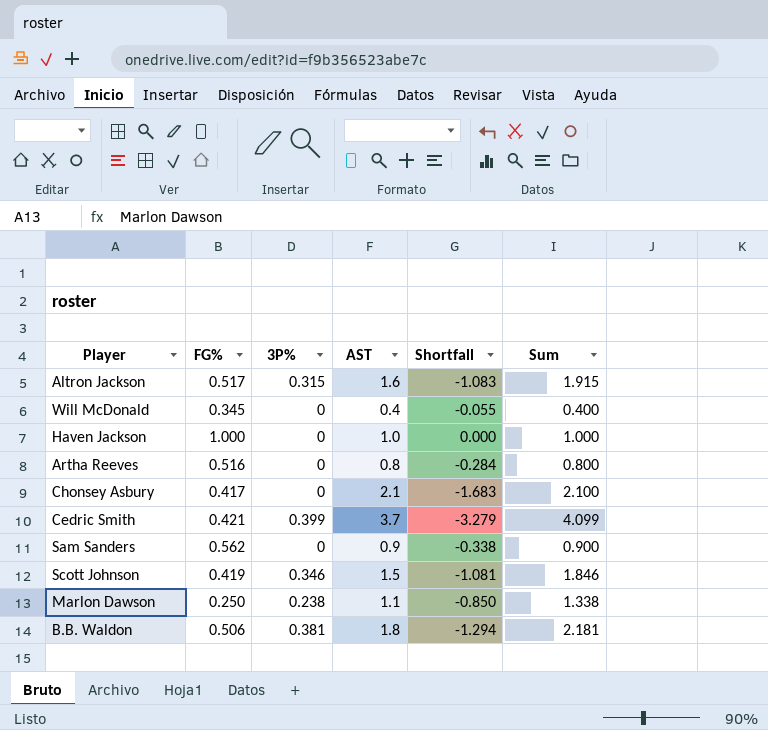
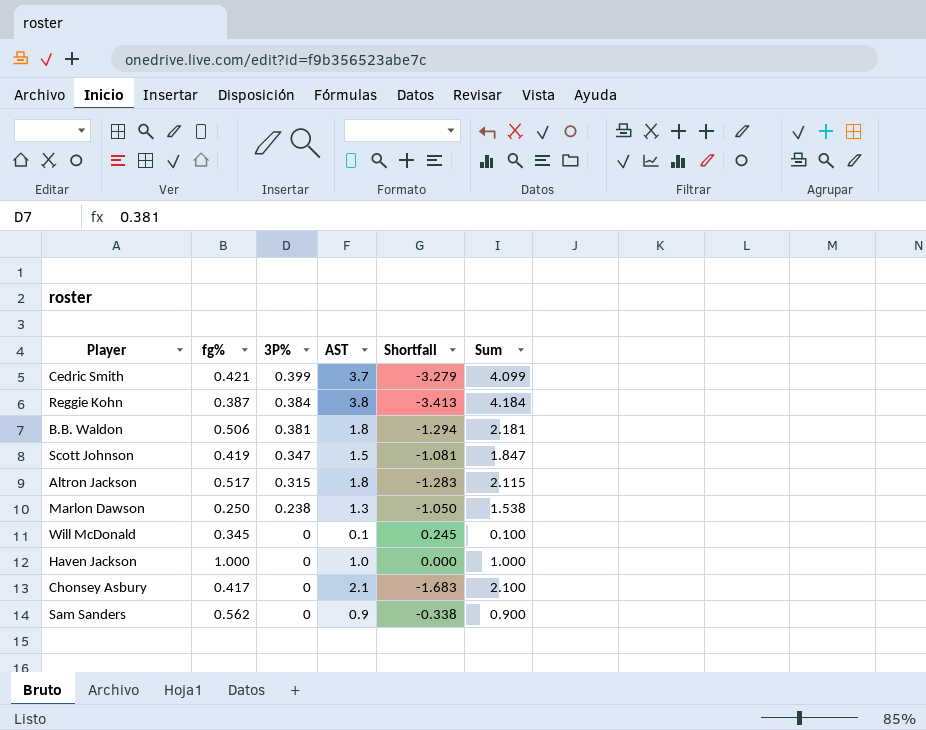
row order: none -> 3P% descending
column name: FG% -> fg%
row Artha Reeves: 0.516 | 0 | 0.8 | -0.284 | 0.800 -> none
row Reggie Kohn: none -> 0.387 | 0.384 | 3.8 | -3.413 | 4.184
Scott Johnson | 3P%: 0.346 -> 0.347
Scott Johnson | Sum: 1.846 -> 1.847
Altron Jackson | AST: 1.6 -> 1.8
Altron Jackson | Shortfall: -1.083 -> -1.283
Altron Jackson | Sum: 1.915 -> 2.115
Marlon Dawson | AST: 1.1 -> 1.3
Marlon Dawson | Shortfall: -0.850 -> -1.050
Marlon Dawson | Sum: 1.338 -> 1.538
Will McDonald | AST: 0.4 -> 0.1
Will McDonald | Shortfall: -0.055 -> 0.245
Will McDonald | Sum: 0.400 -> 0.100

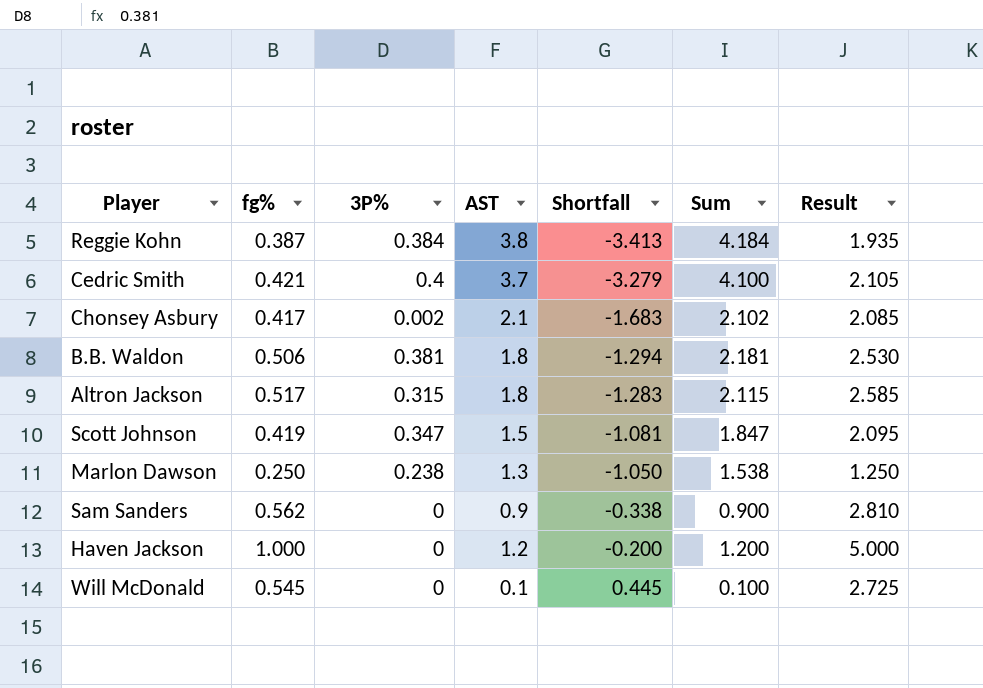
row order: 3P% descending -> Shortfall ascending
column Result | formula: none -> [fg%] * 5
Cedric Smith | 3P%: 0.399 -> 0.4
Cedric Smith | Sum: 4.099 -> 4.100
Chonsey Asbury | 3P%: 0 -> 0.002
Chonsey Asbury | Sum: 2.100 -> 2.102
Haven Jackson | AST: 1.0 -> 1.2
Haven Jackson | Shortfall: 0.000 -> -0.200
Haven Jackson | Sum: 1.000 -> 1.200
Will McDonald | fg%: 0.345 -> 0.545
Will McDonald | Shortfall: 0.245 -> 0.445

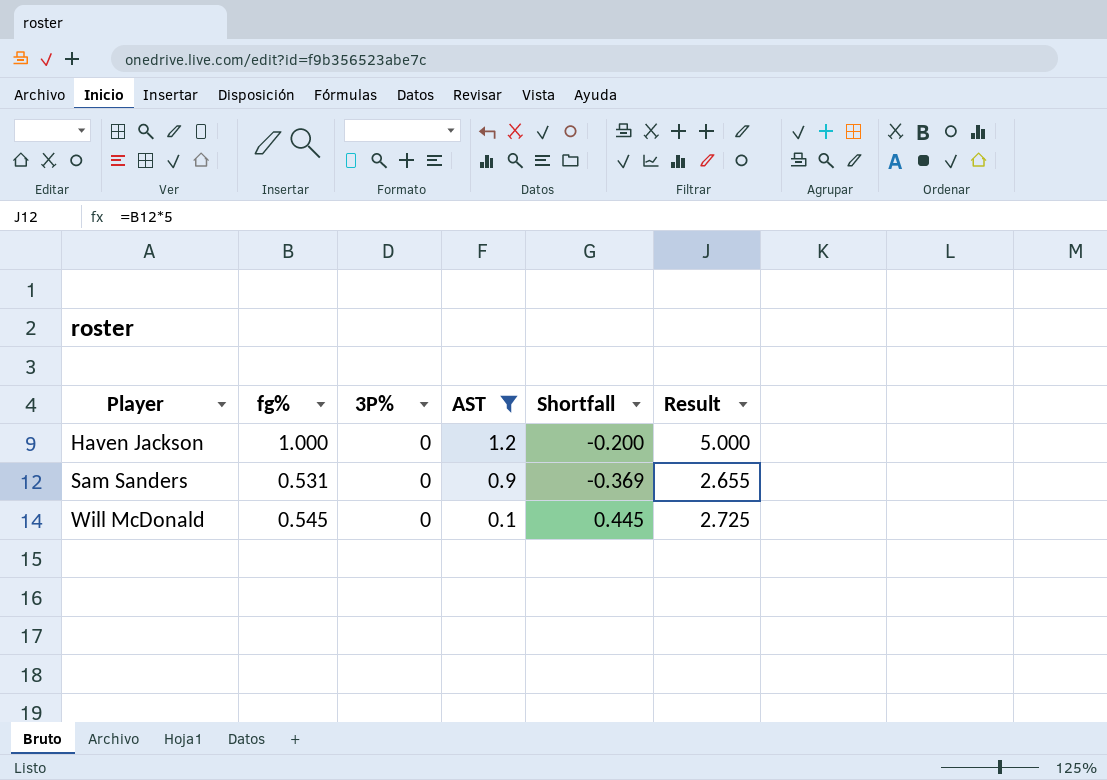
filter: none -> AST <= 1.2
row order: Shortfall ascending -> Player ascending
column Sum | formula: [3P%] + [AST] -> none
Sam Sanders | fg%: 0.562 -> 0.531
Sam Sanders | Shortfall: -0.338 -> -0.369
Sam Sanders | Result: 2.810 -> 2.655

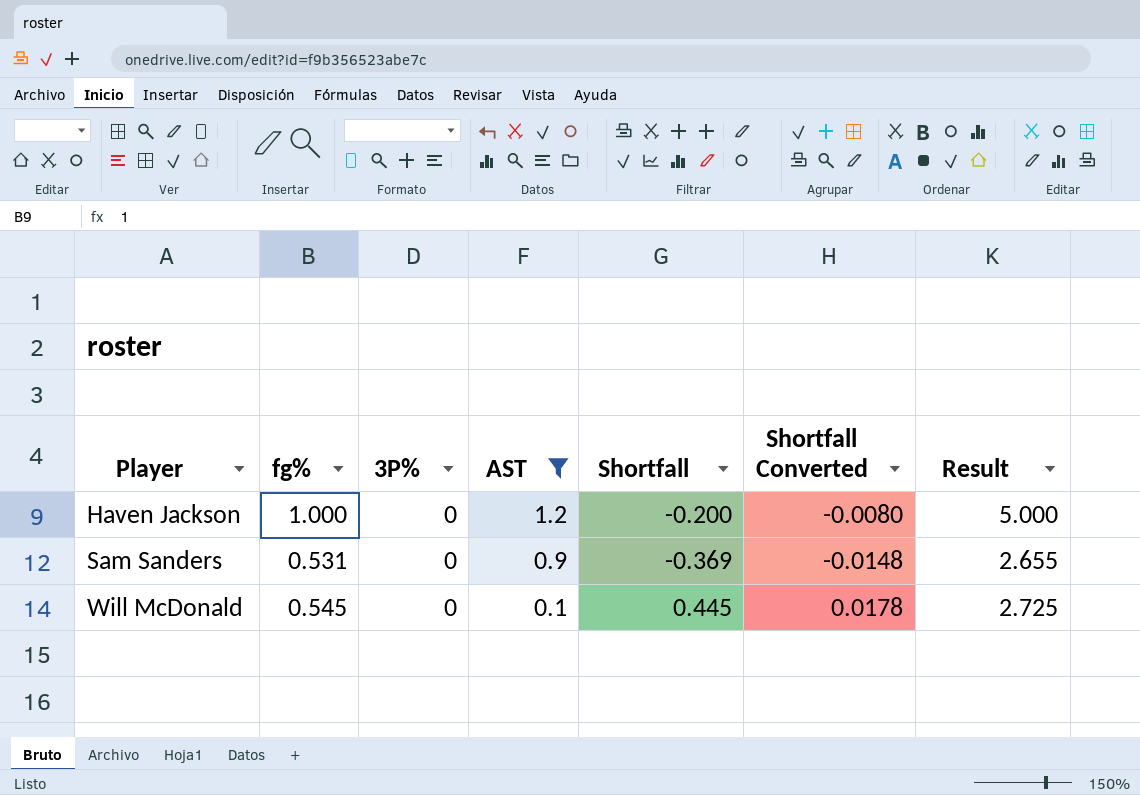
column Shortfall Converted | formula: none -> [Shortfall] * 0.04

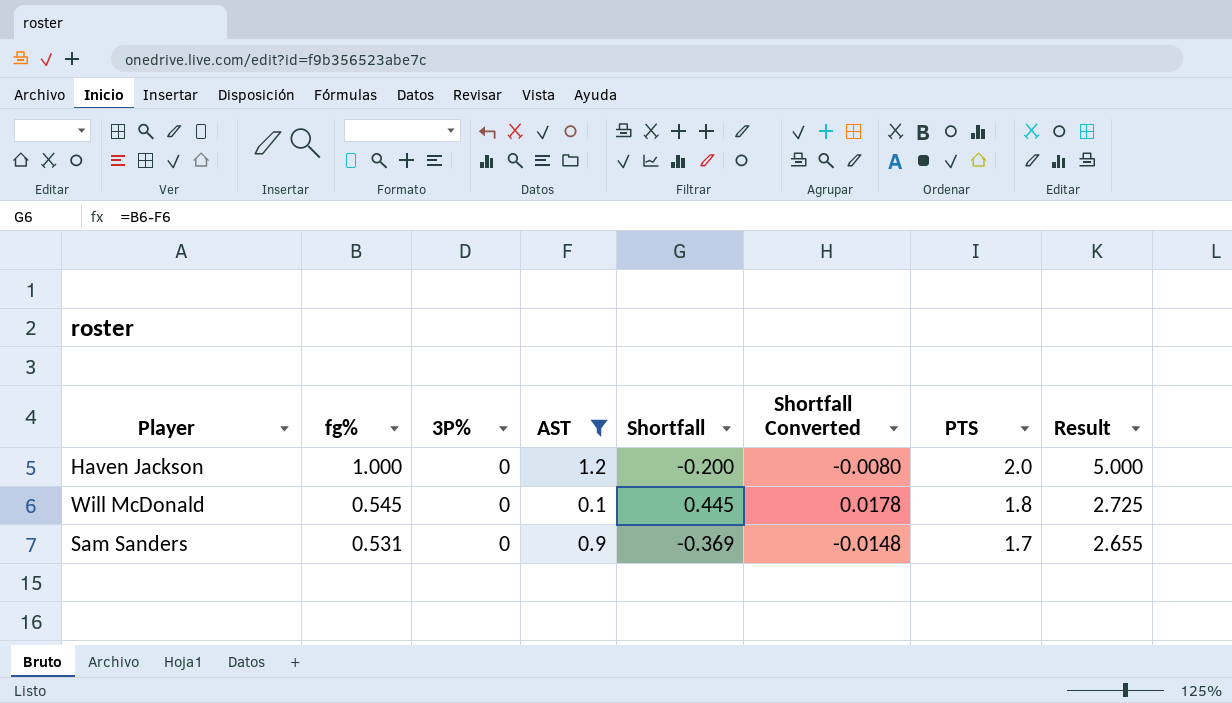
row order: Player ascending -> fg% descending
column PTS | position: none -> 7

